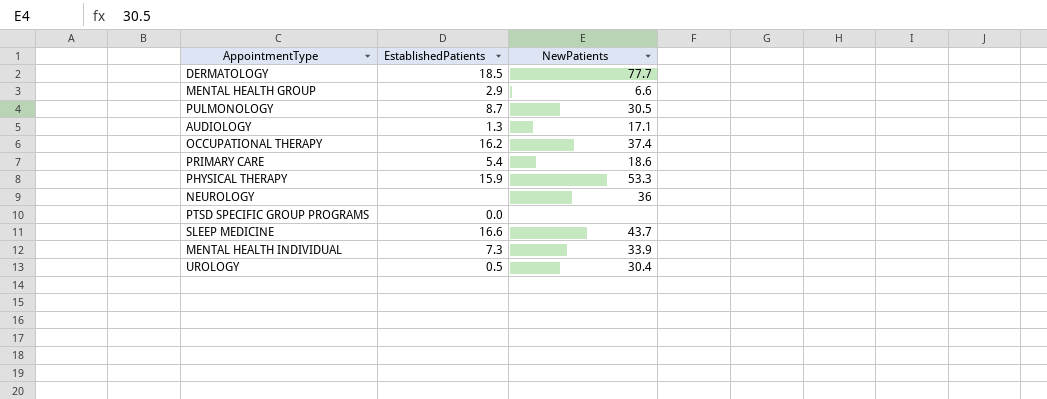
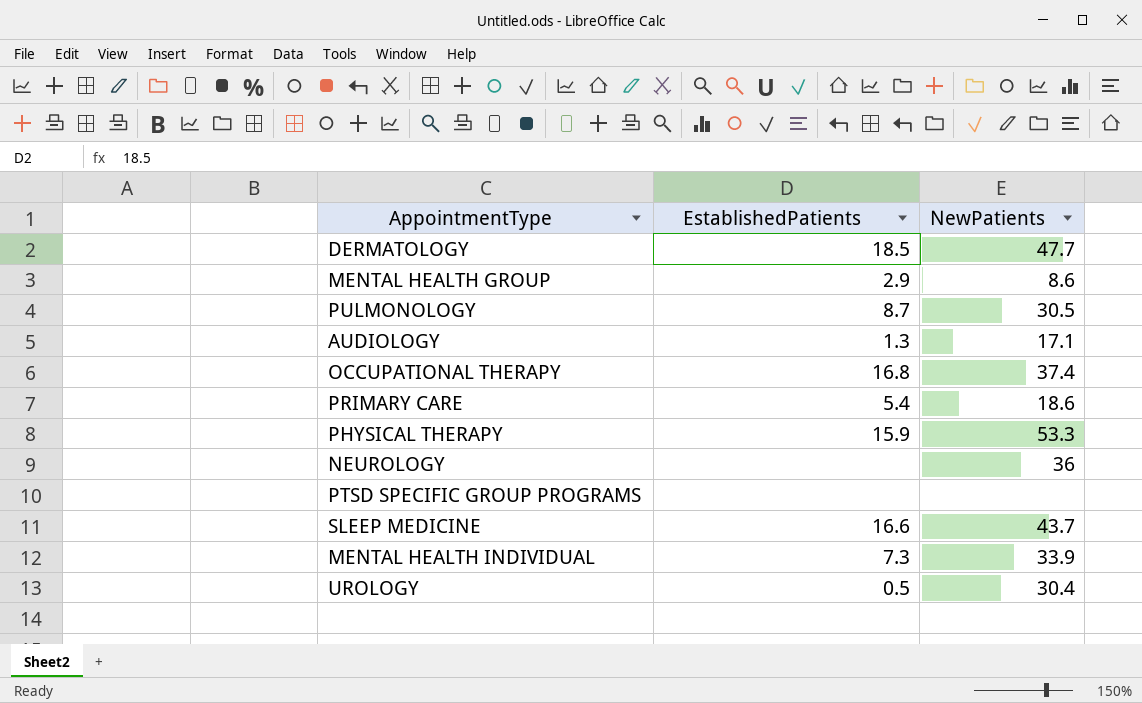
DERMATOLOGY | NewPatients: 77.7 -> 47.7
MENTAL HEALTH GROUP | NewPatients: 6.6 -> 8.6
OCCUPATIONAL THERAPY | EstablishedPatients: 16.2 -> 16.8
PTSD SPECIFIC GROUP PROGRAMS | EstablishedPatients: 0.0 -> none

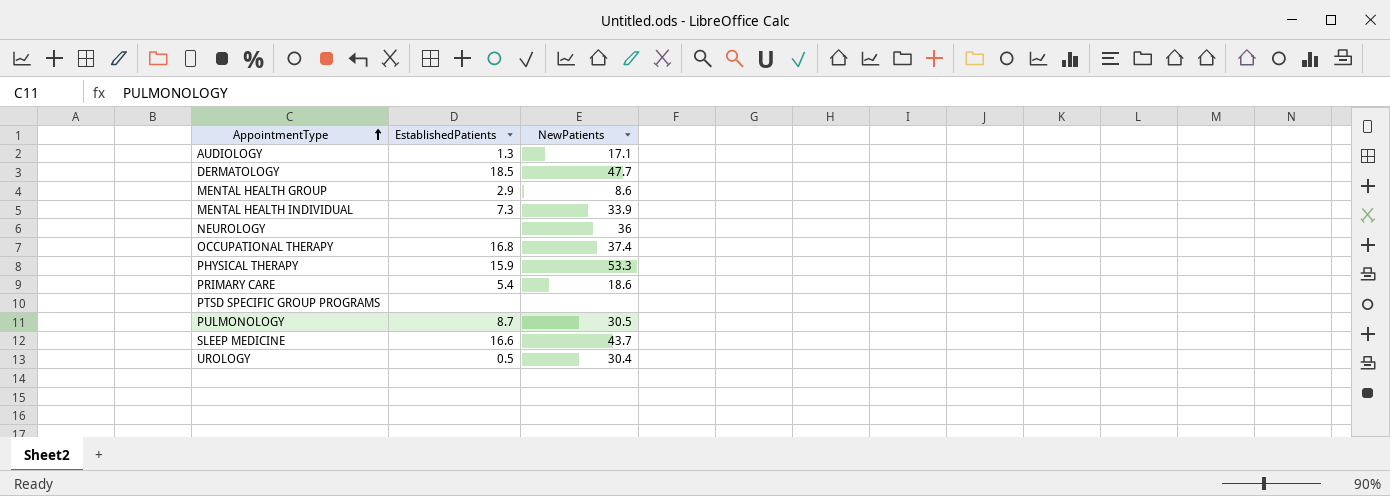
row order: none -> AppointmentType ascending

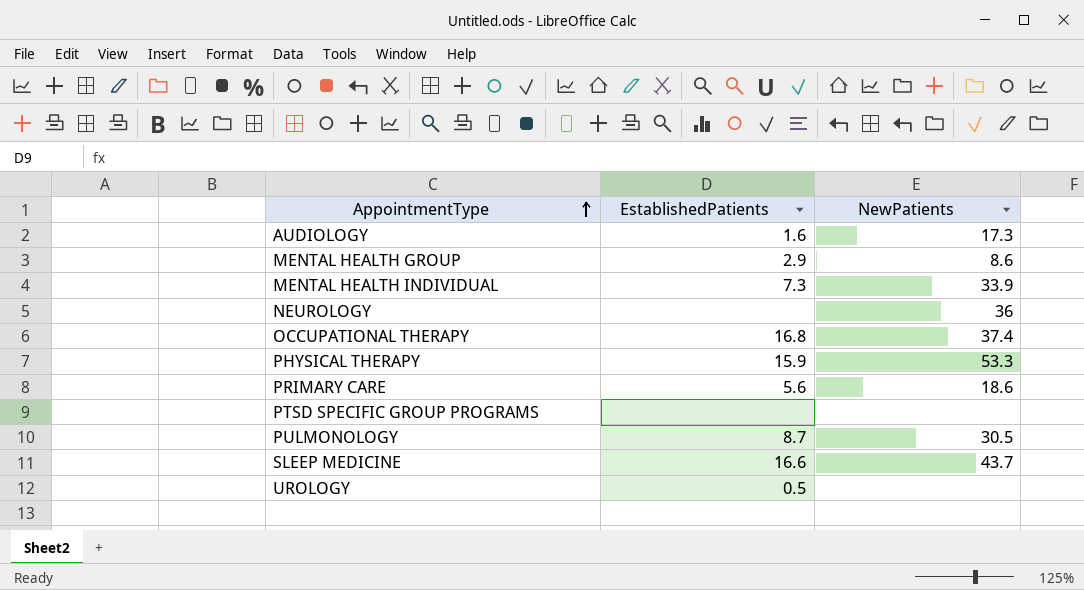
row DERMATOLOGY: 18.5 | 47.7 -> none
AUDIOLOGY | EstablishedPatients: 1.3 -> 1.6
AUDIOLOGY | NewPatients: 17.1 -> 17.3
PRIMARY CARE | EstablishedPatients: 5.4 -> 5.6
UROLOGY | NewPatients: 30.4 -> none

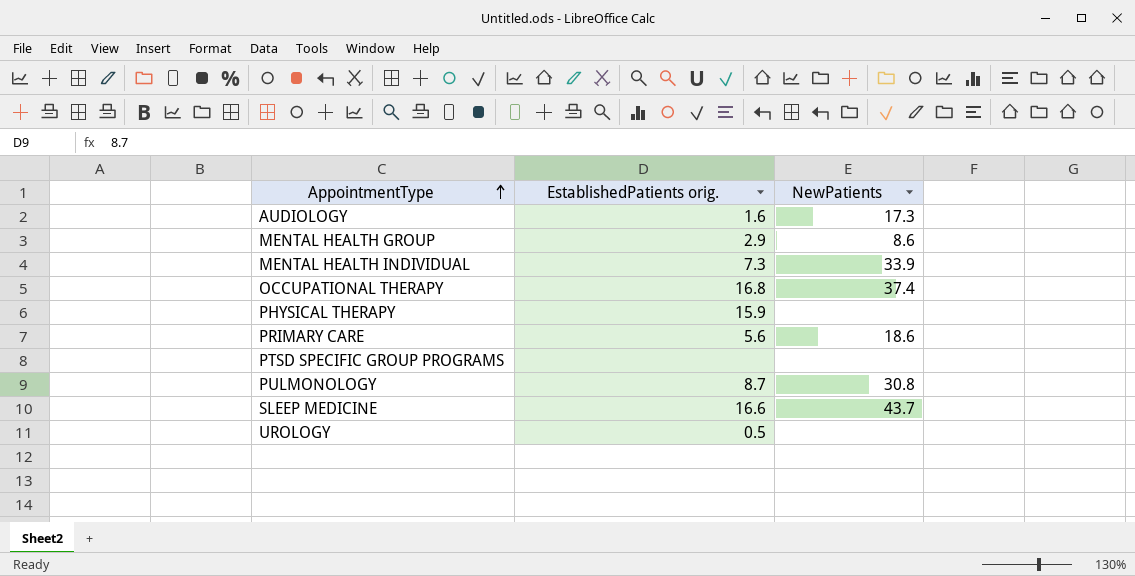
column name: EstablishedPatients -> EstablishedPatients orig.
row NEUROLOGY: none | 36 -> none
PHYSICAL THERAPY | NewPatients: 53.3 -> none
PULMONOLOGY | NewPatients: 30.5 -> 30.8

